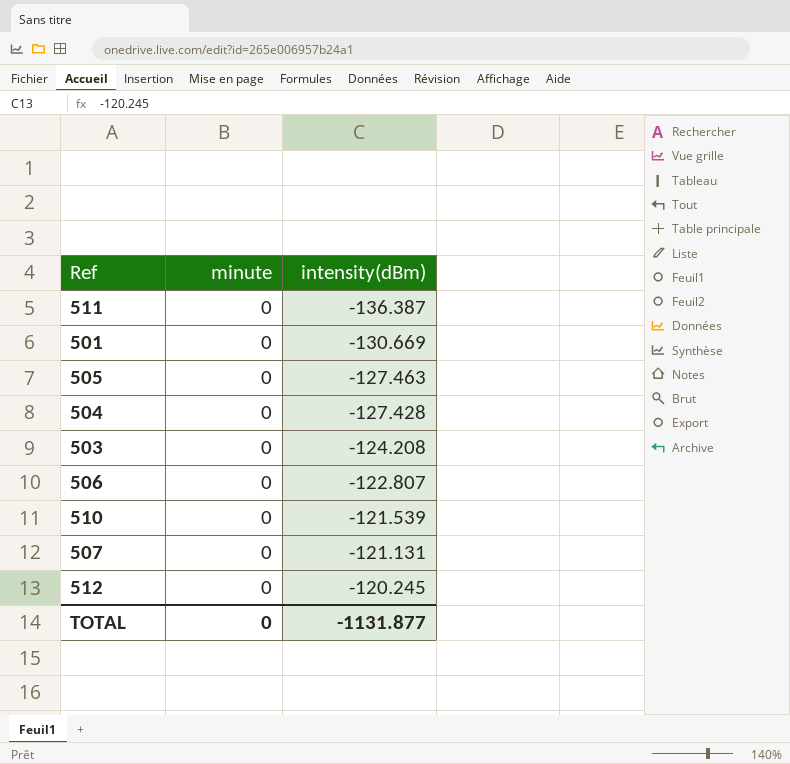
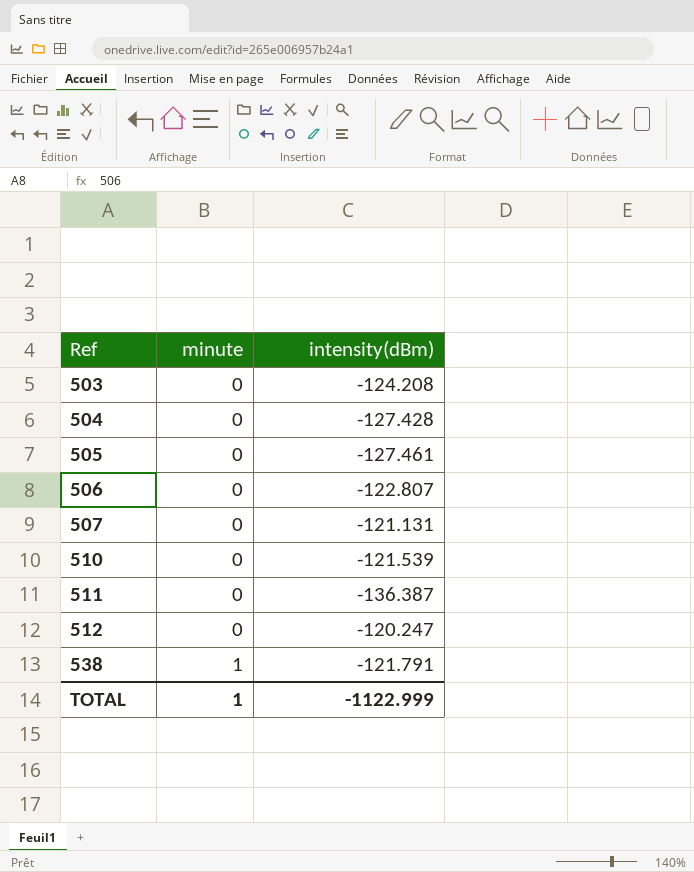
row order: intensity(dBm) ascending -> Ref ascending
row 501: 0 | -130.669 -> none
505 | intensity(dBm): -127.463 -> -127.461
512 | intensity(dBm): -120.245 -> -120.247
row 538: none -> 1 | -121.791
TOTAL | minute: 0 -> 1
TOTAL | intensity(dBm): -1131.877 -> -1122.999

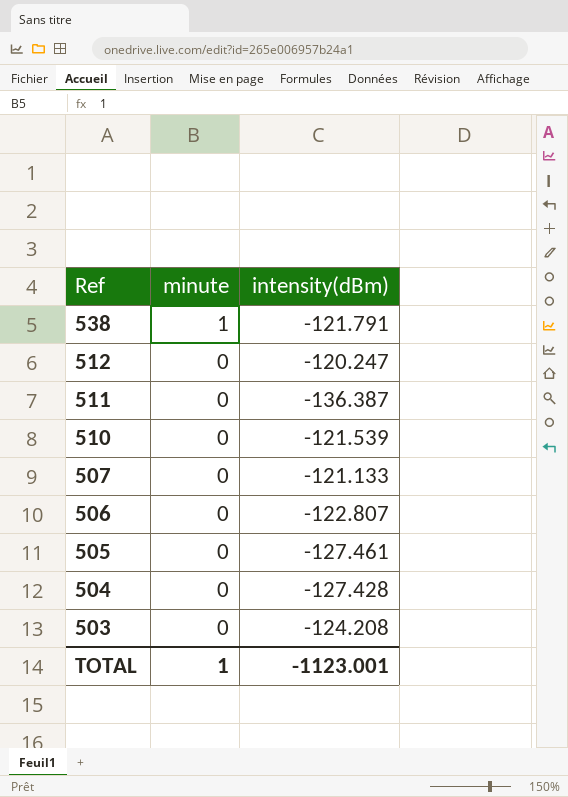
row order: Ref ascending -> Ref descending
507 | intensity(dBm): -121.131 -> -121.133
TOTAL | intensity(dBm): -1122.999 -> -1123.001

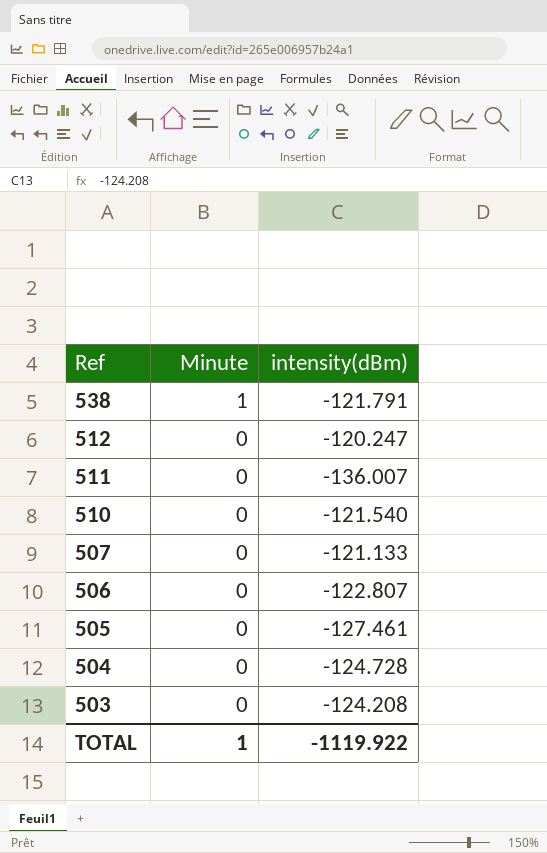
column name: minute -> Minute
511 | intensity(dBm): -136.387 -> -136.007
510 | intensity(dBm): -121.539 -> -121.540
504 | intensity(dBm): -127.428 -> -124.728
TOTAL | intensity(dBm): -1123.001 -> -1119.922

